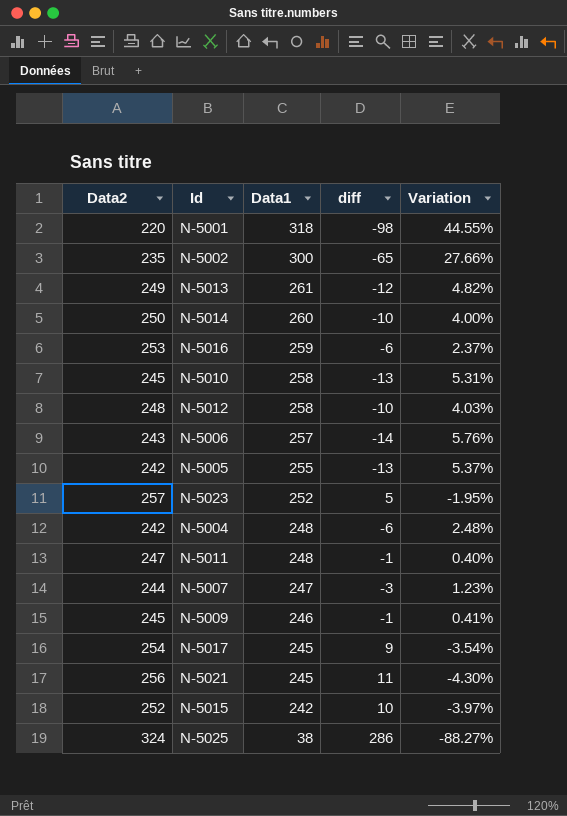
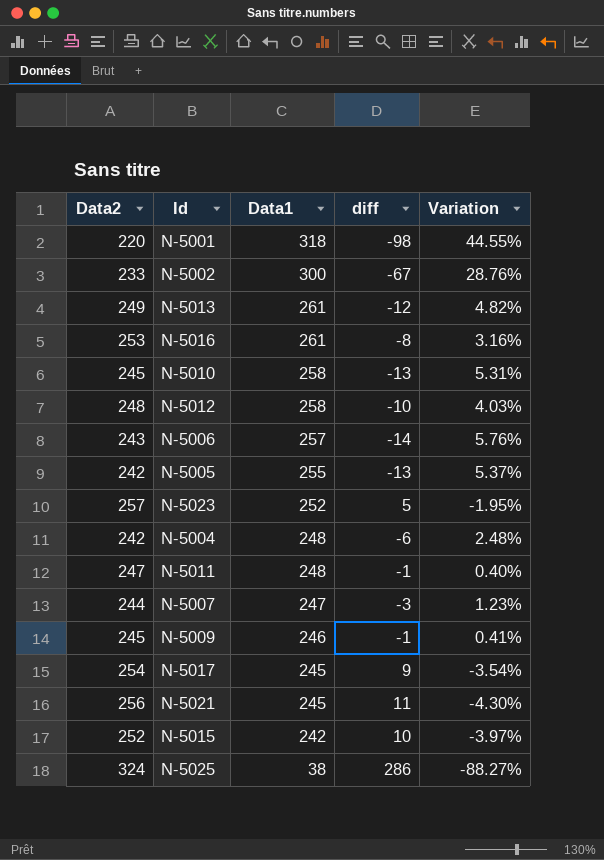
row N-5014: 250 | 260 | -10 | 4.00% -> none
N-5002 | Data2: 235 -> 233
N-5002 | diff: -65 -> -67
N-5002 | Variation: 27.66% -> 28.76%
N-5016 | Data1: 259 -> 261
N-5016 | diff: -6 -> -8
N-5016 | Variation: 2.37% -> 3.16%

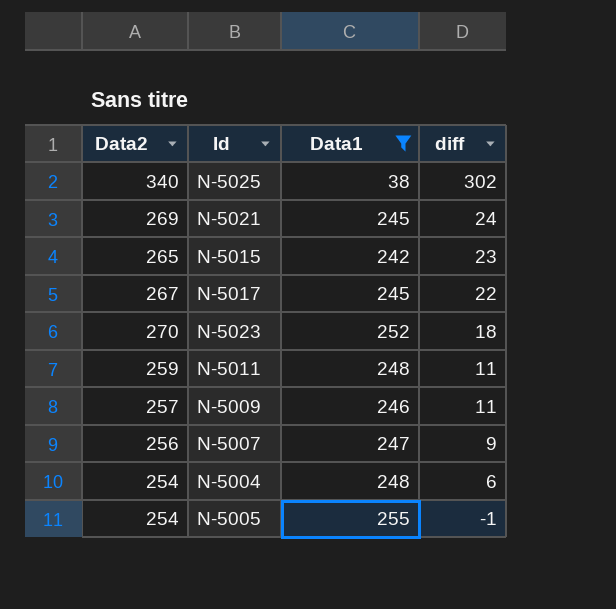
filter: none -> Data1 <= 255
row order: Data1 descending -> diff descending
column Variation | formula: ([Data1] - [Data2]) / [Data2] -> none
N-5025 | Data2: 324 -> 340
N-5025 | diff: 286 -> 302
N-5021 | Data2: 256 -> 269
N-5021 | diff: 11 -> 24
N-5015 | Data2: 252 -> 265
N-5015 | diff: 10 -> 23
N-5017 | Data2: 254 -> 267
N-5017 | diff: 9 -> 22
N-5023 | Data2: 257 -> 270
N-5023 | diff: 5 -> 18
N-5011 | Data2: 247 -> 259
N-5011 | diff: -1 -> 11
N-5009 | Data2: 245 -> 257
N-5009 | diff: -1 -> 11
N-5007 | Data2: 244 -> 256
N-5007 | diff: -3 -> 9
N-5004 | Data2: 242 -> 254
N-5004 | diff: -6 -> 6
N-5005 | Data2: 242 -> 254
N-5005 | diff: -13 -> -1

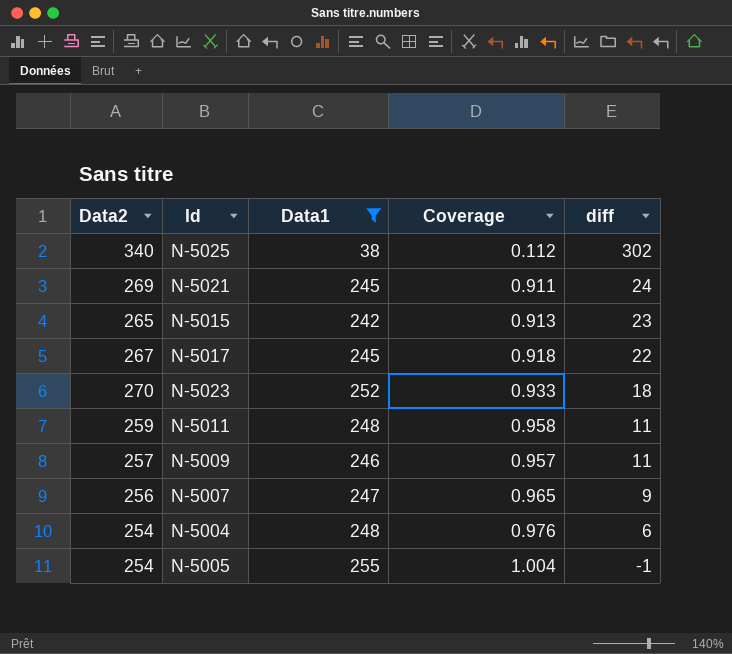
column Coverage | formula: none -> [Data1] / [Data2]

